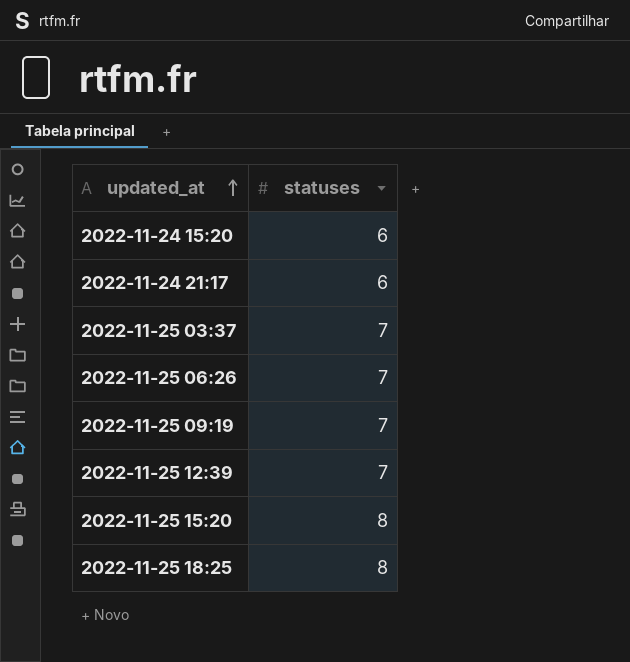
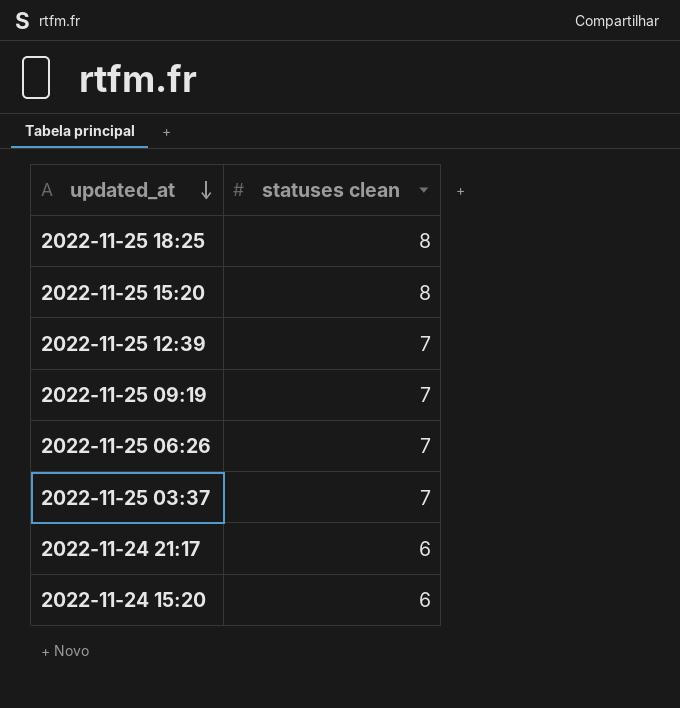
row order: updated_at ascending -> updated_at descending
column name: statuses -> statuses clean

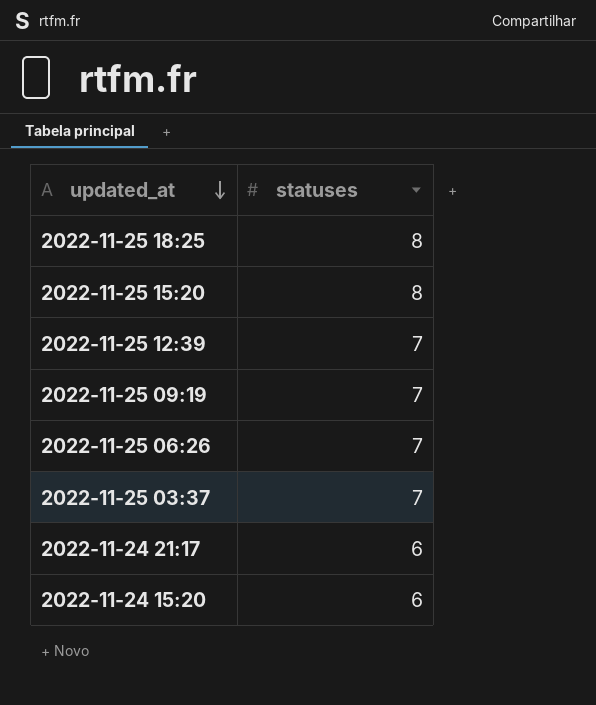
column name: statuses clean -> statuses

